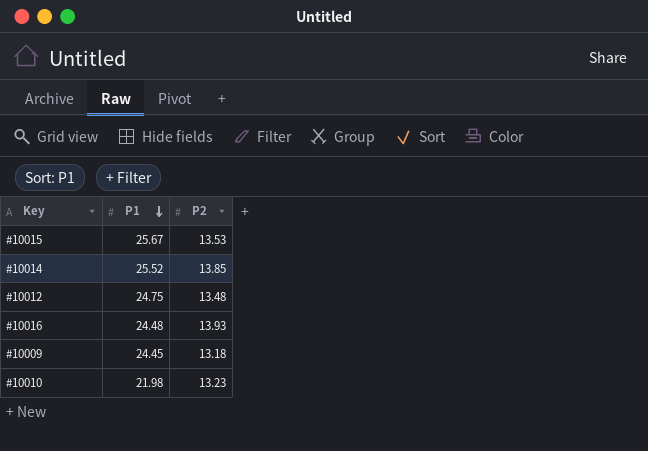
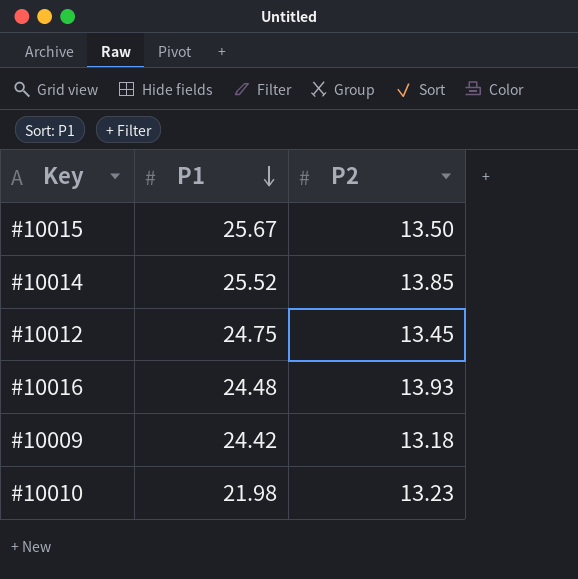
#10015 | P2: 13.53 -> 13.50
#10012 | P2: 13.48 -> 13.45
#10009 | P1: 24.45 -> 24.42

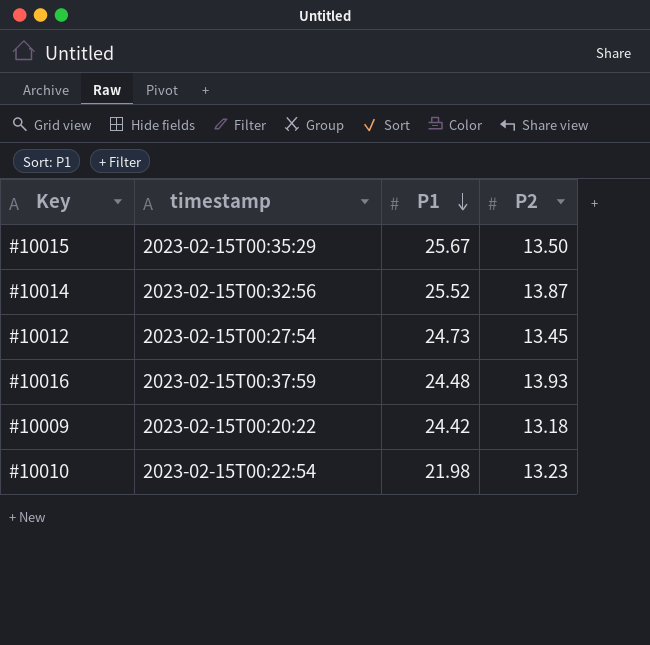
column timestamp | position: none -> 2
#10014 | P2: 13.85 -> 13.87
#10012 | P1: 24.75 -> 24.73

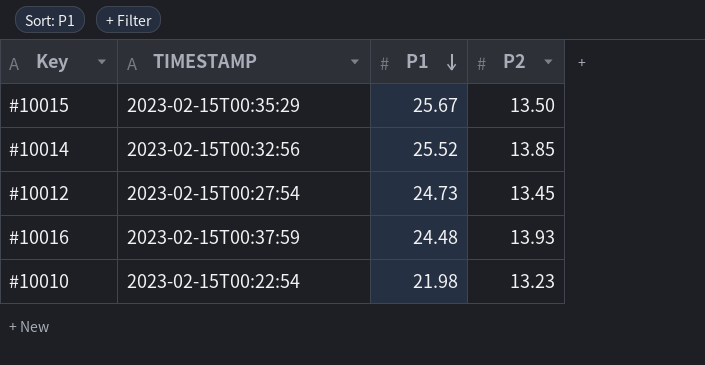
column name: timestamp -> TIMESTAMP
row #10009: 2023-02-15T00:20:22 | 24.42 | 13.18 -> none
#10014 | P2: 13.87 -> 13.85

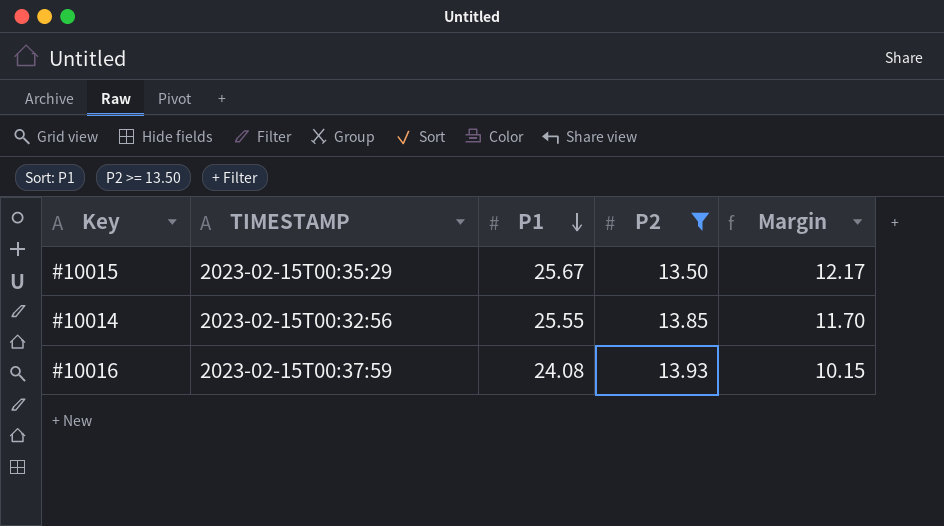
filter: none -> P2 >= 13.50
column Margin | formula: none -> [P1] - [P2]
#10014 | P1: 25.52 -> 25.55
#10016 | P1: 24.48 -> 24.08

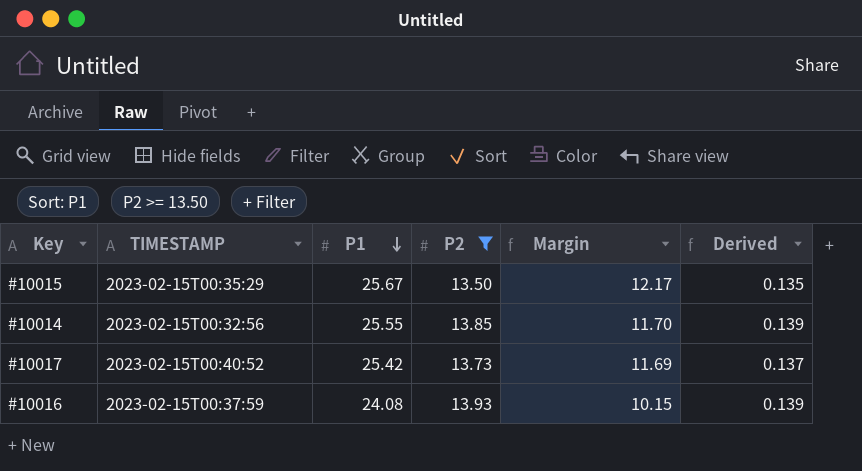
column Derived | formula: none -> [P2] * 0.01
row #10017: none -> 2023-02-15T00:40:52 | 25.42 | 13.73 | 11.69 | 0.137

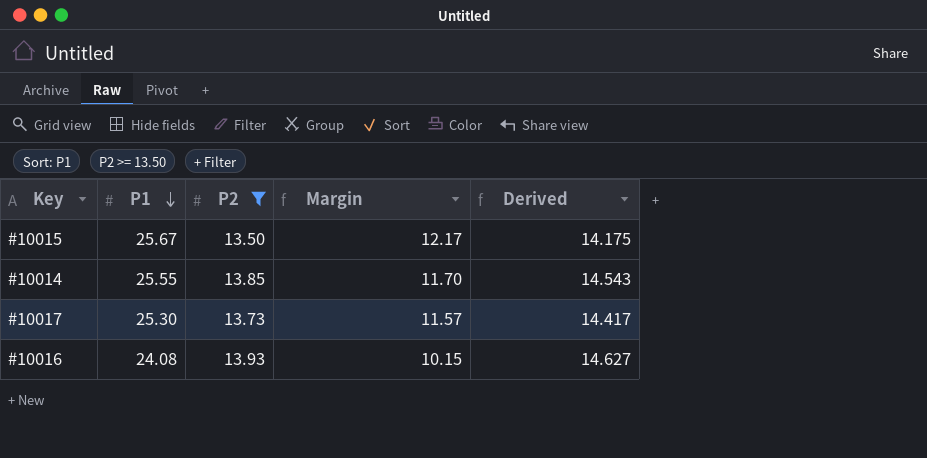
column TIMESTAMP | position: 2 -> none
column Derived | formula: [P2] * 0.01 -> [P2] * 1.05
#10017 | P1: 25.42 -> 25.30
#10017 | Margin: 11.69 -> 11.57

